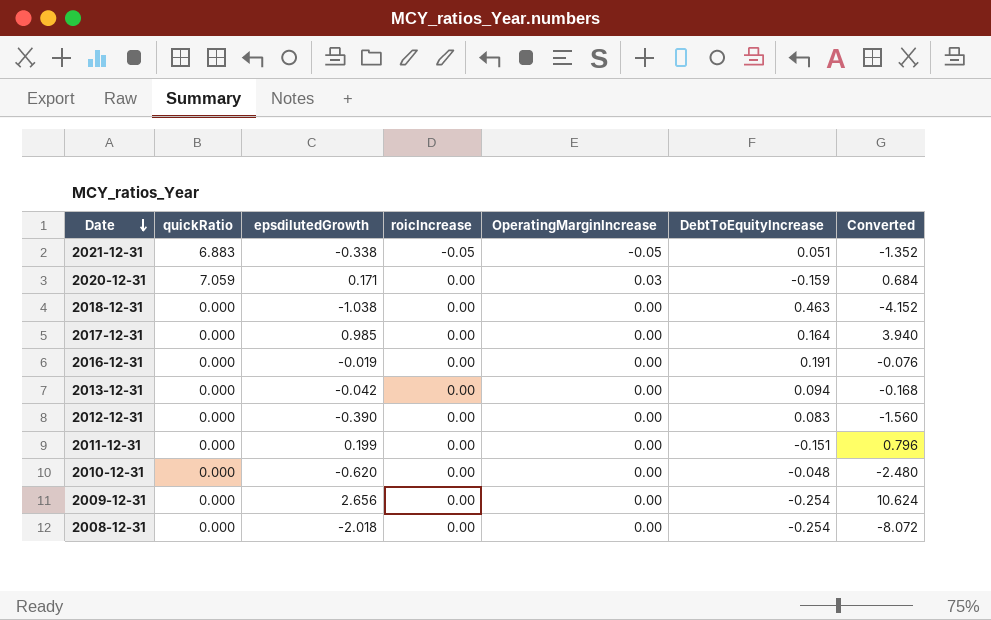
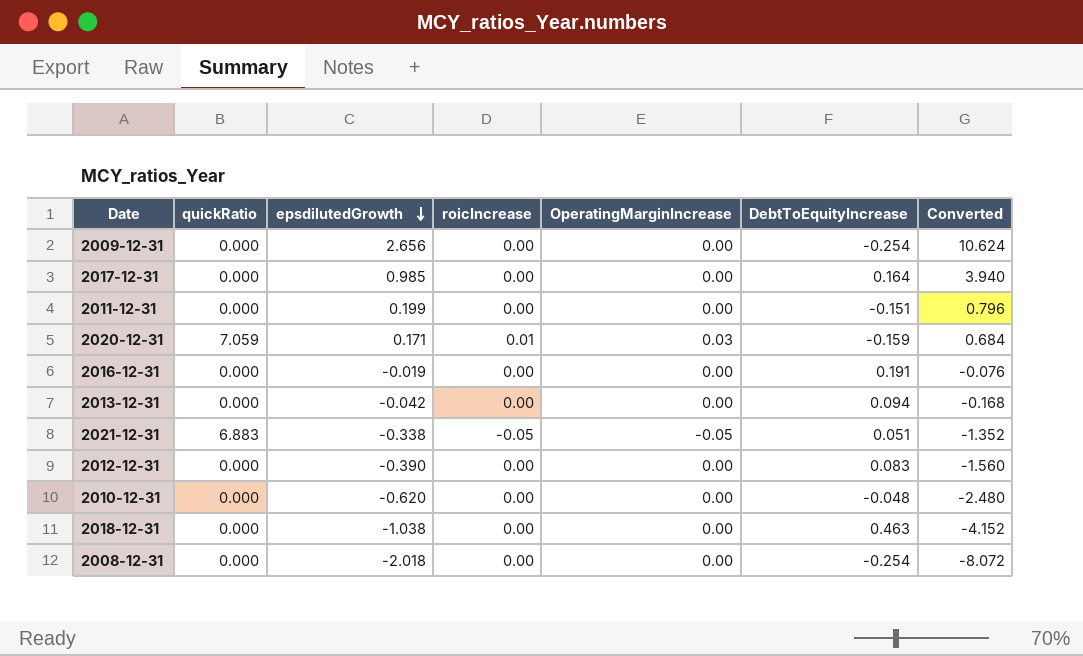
row order: Date descending -> epsdilutedGrowth descending
2020-12-31 | roicIncrease: 0.00 -> 0.01

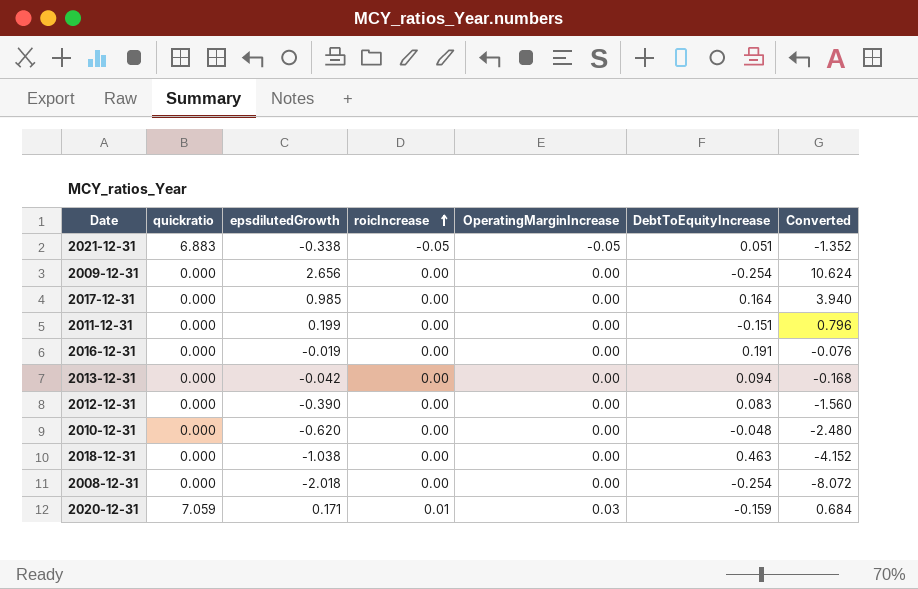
row order: epsdilutedGrowth descending -> roicIncrease ascending
column name: quickRatio -> quickratio

